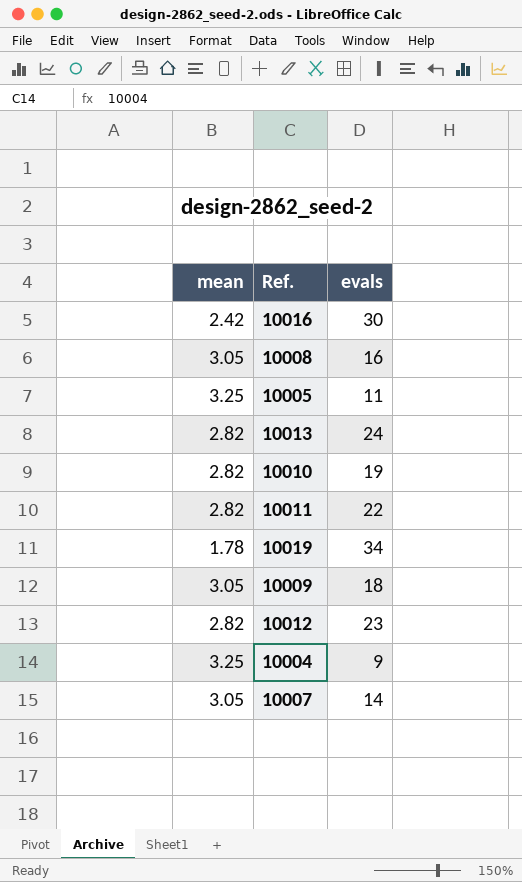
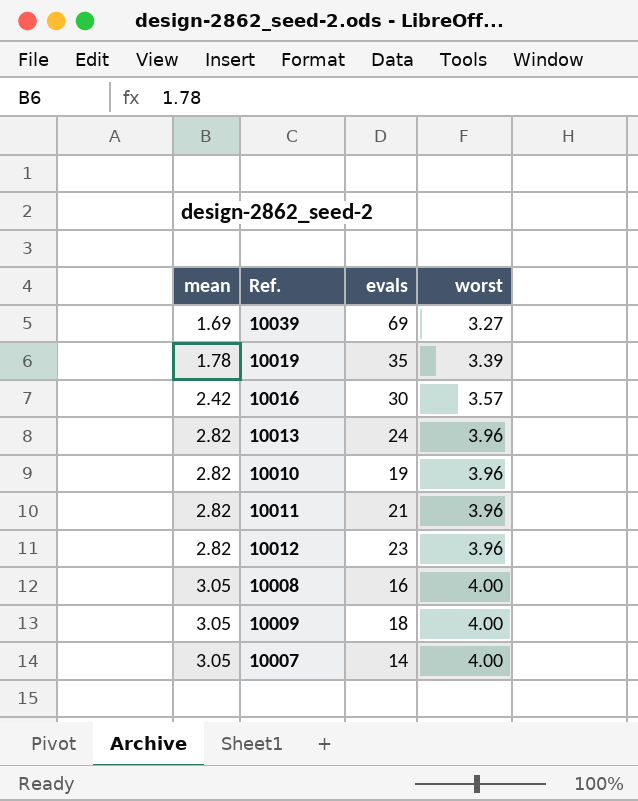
row order: none -> mean ascending
column worst | position: none -> 4
row 10005: 3.25 | 11 -> none
row 10004: 3.25 | 9 -> none
row 10039: none -> 1.69 | 69 | 3.27
10019 | evals: 34 -> 35
10011 | evals: 22 -> 21

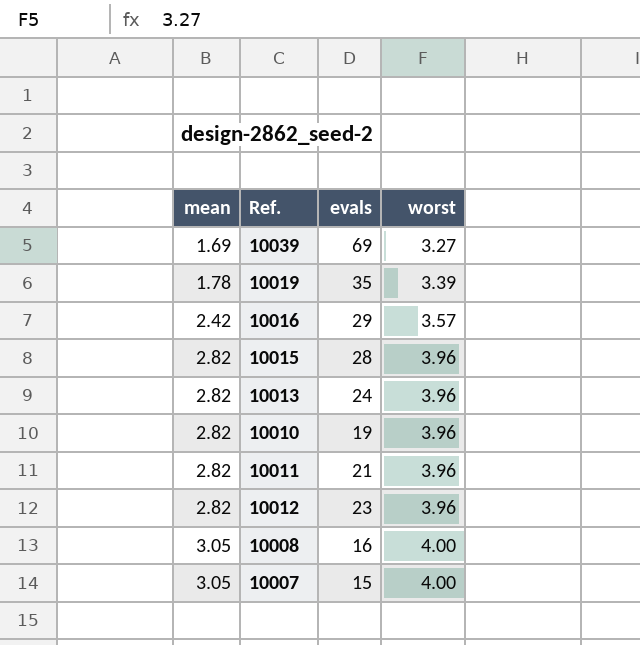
row 10009: 3.05 | 18 | 4.00 -> none
10016 | evals: 30 -> 29
row 10015: none -> 2.82 | 28 | 3.96
10007 | evals: 14 -> 15

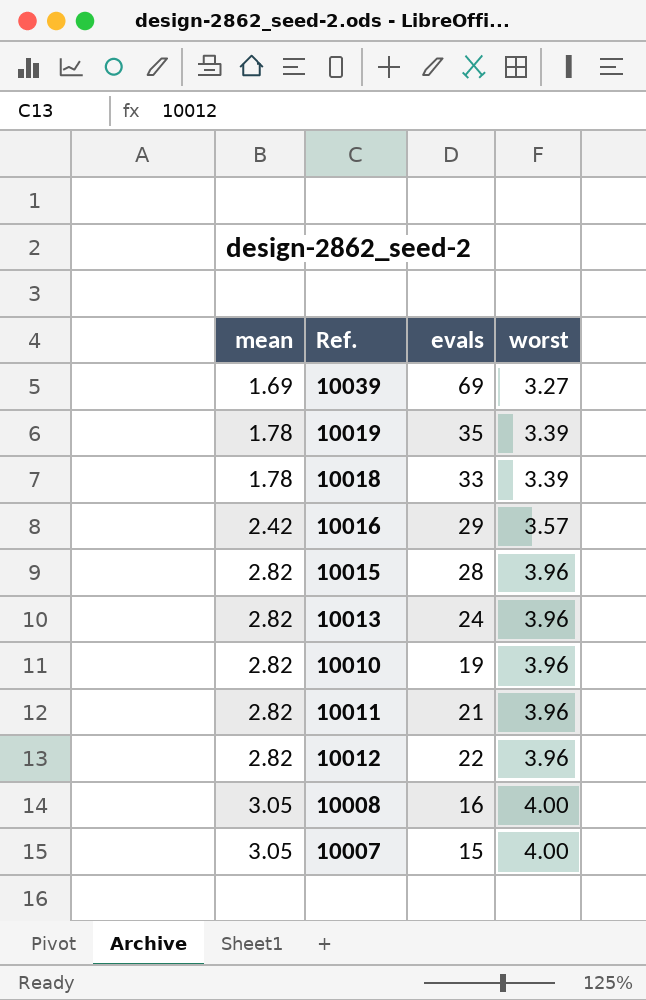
row 10018: none -> 1.78 | 33 | 3.39
10012 | evals: 23 -> 22

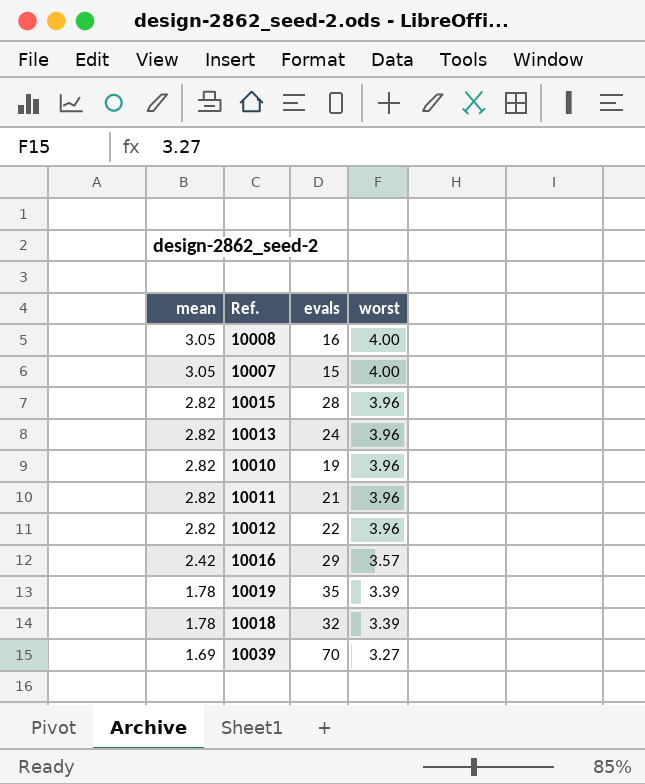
row order: mean ascending -> mean descending
10018 | evals: 33 -> 32
10039 | evals: 69 -> 70

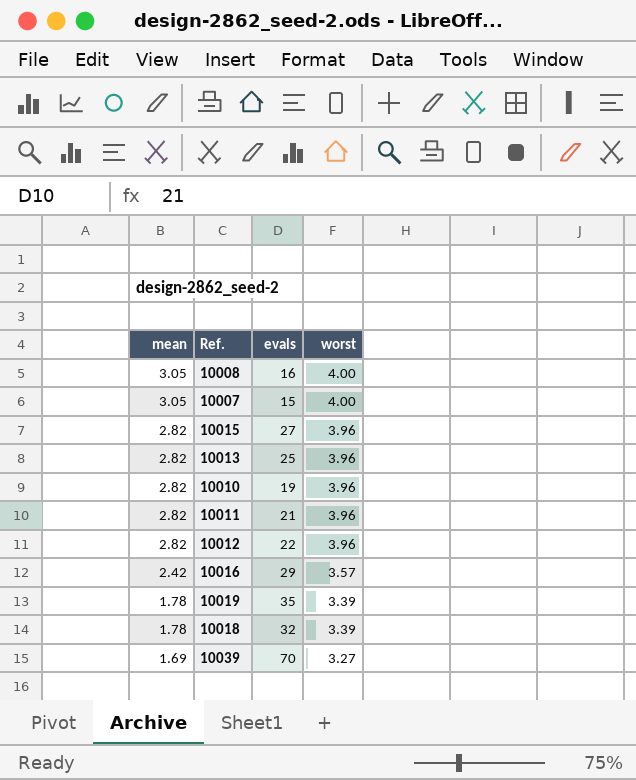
10015 | evals: 28 -> 27
10013 | evals: 24 -> 25

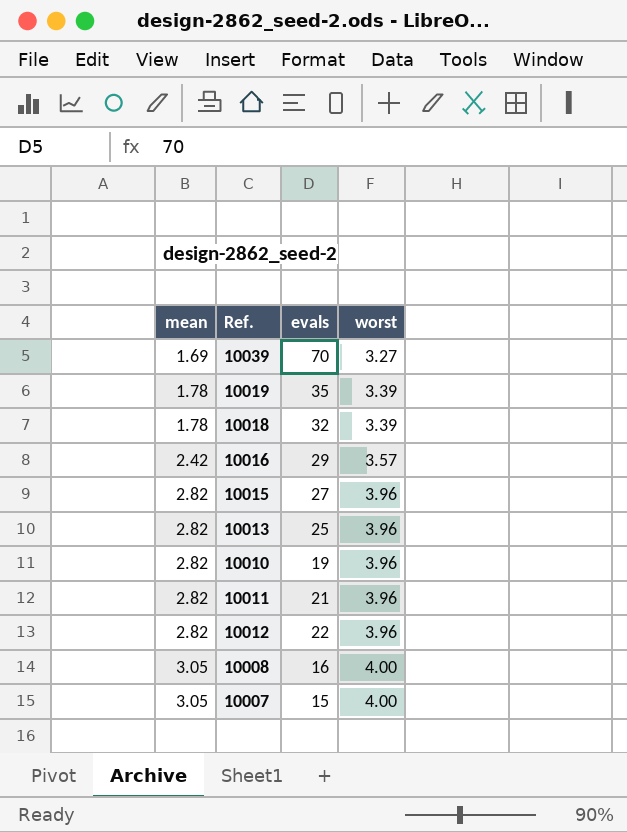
row order: mean descending -> mean ascending

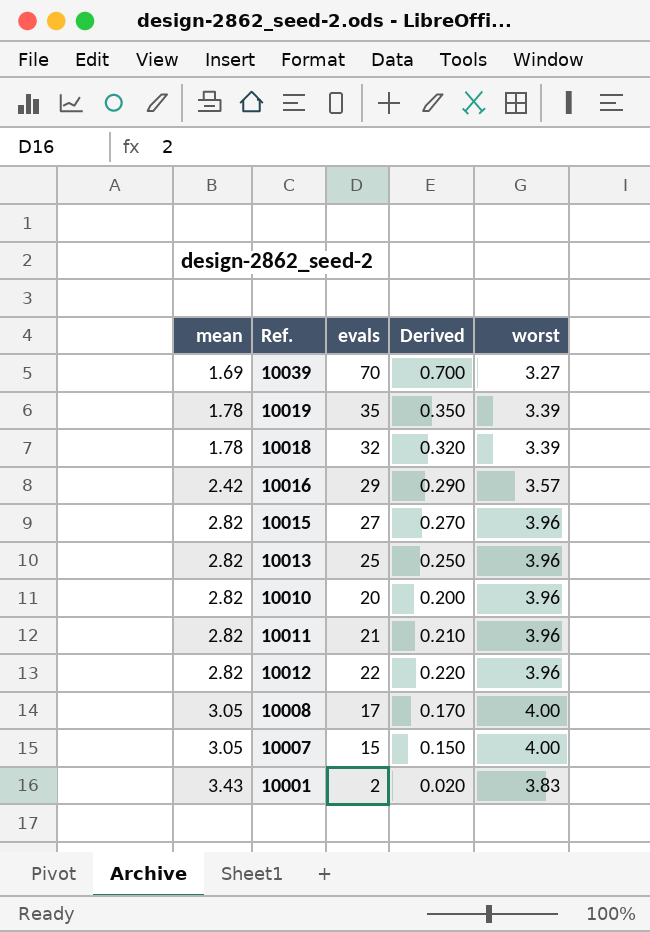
column Derived | formula: none -> [evals] * 0.01
10010 | evals: 19 -> 20
10008 | evals: 16 -> 17
row 10001: none -> 3.43 | 2 | 0.020 | 3.83

